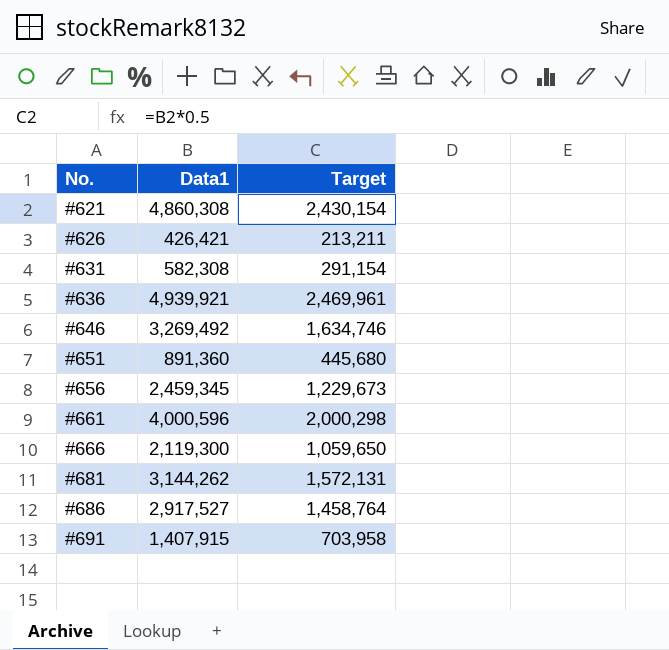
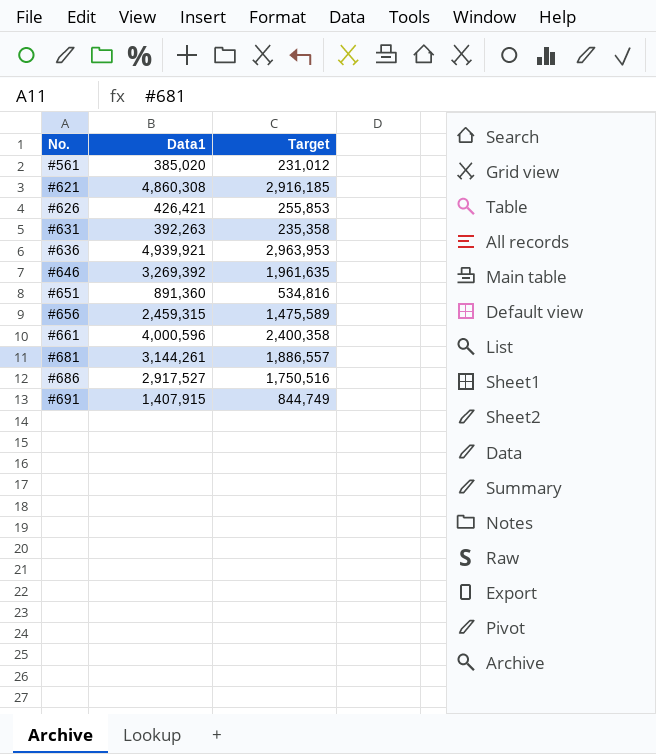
column Target | formula: [Data1] * 0.5 -> [Data1] * 0.6
row #666: 2,119,300 | 1,059,650 -> none
row #561: none -> 385,020 | 231,012
#631 | Data1: 582,308 -> 392,263
#646 | Data1: 3,269,492 -> 3,269,392
#656 | Data1: 2,459,345 -> 2,459,315
#681 | Data1: 3,144,262 -> 3,144,261

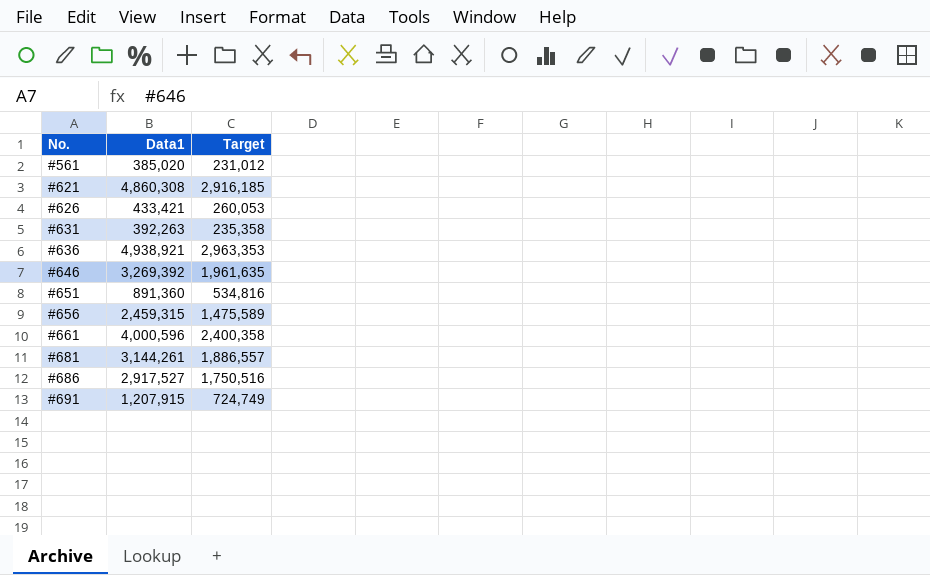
#626 | Data1: 426,421 -> 433,421
#626 | Target: 255,853 -> 260,053
#636 | Data1: 4,939,921 -> 4,938,921
#636 | Target: 2,963,953 -> 2,963,353
#691 | Data1: 1,407,915 -> 1,207,915
#691 | Target: 844,749 -> 724,749

